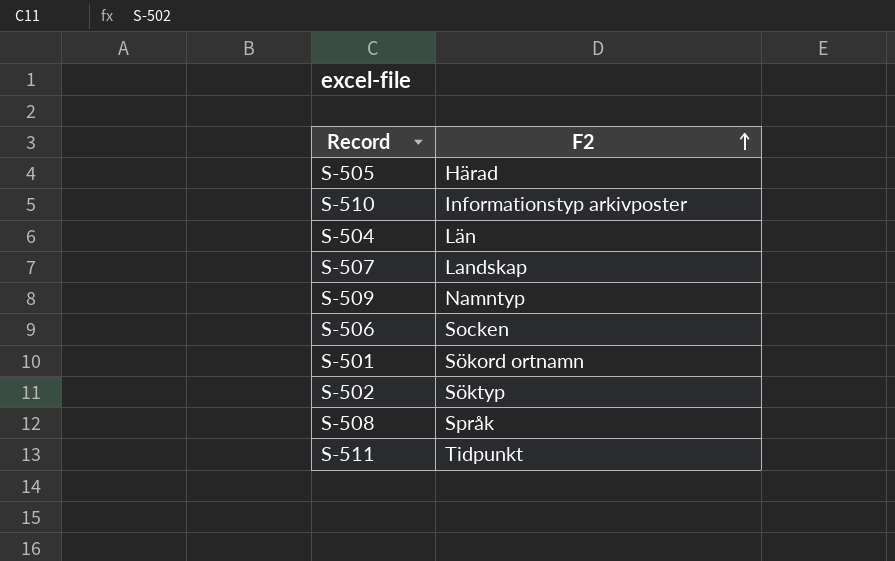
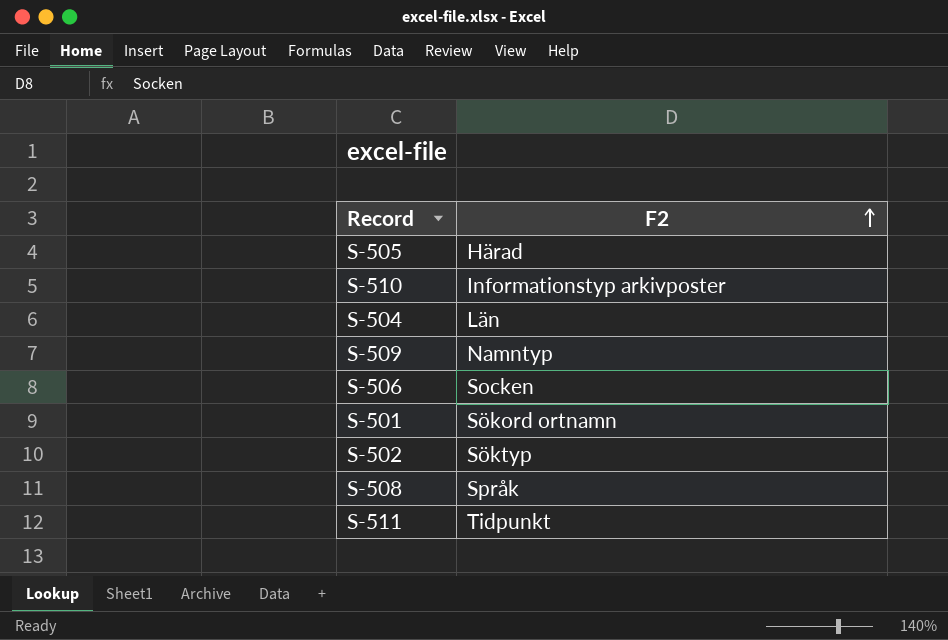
row S-507: Landskap -> none

